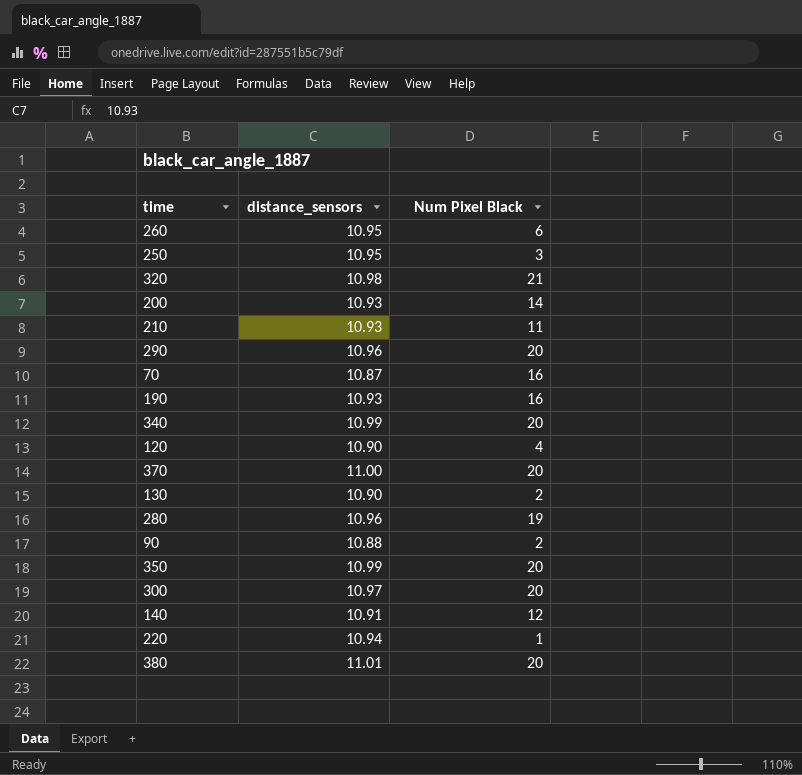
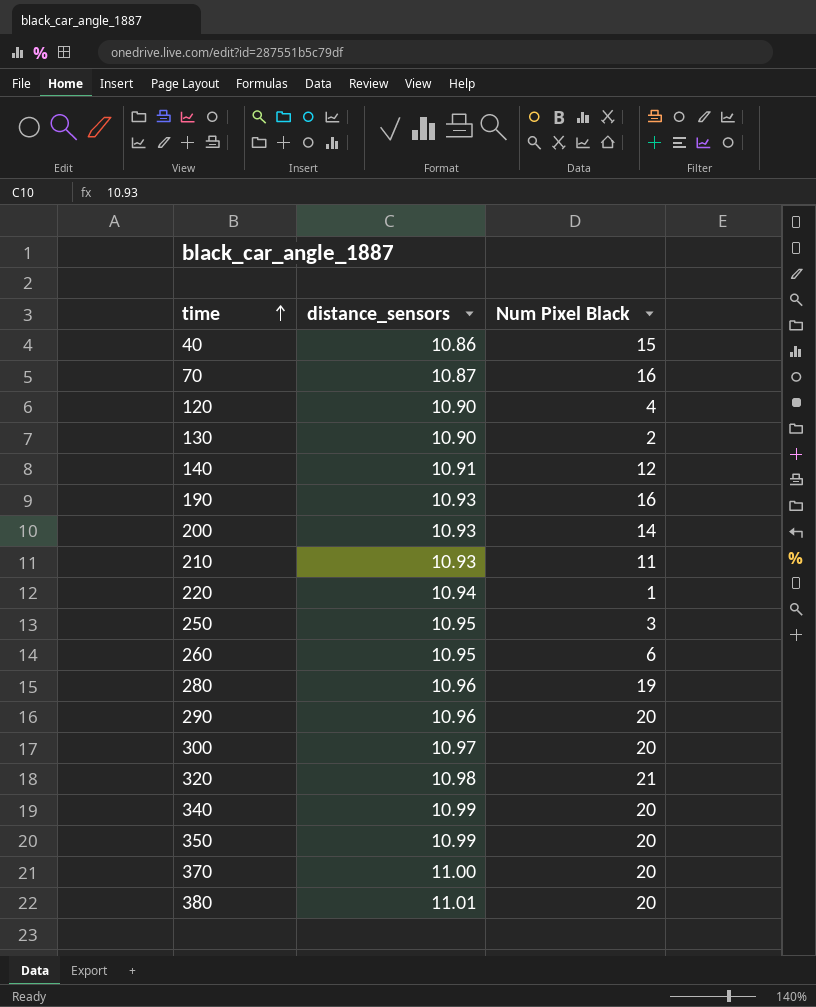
row order: none -> time ascending
row 90: 10.88 | 2 -> none
row 40: none -> 10.86 | 15

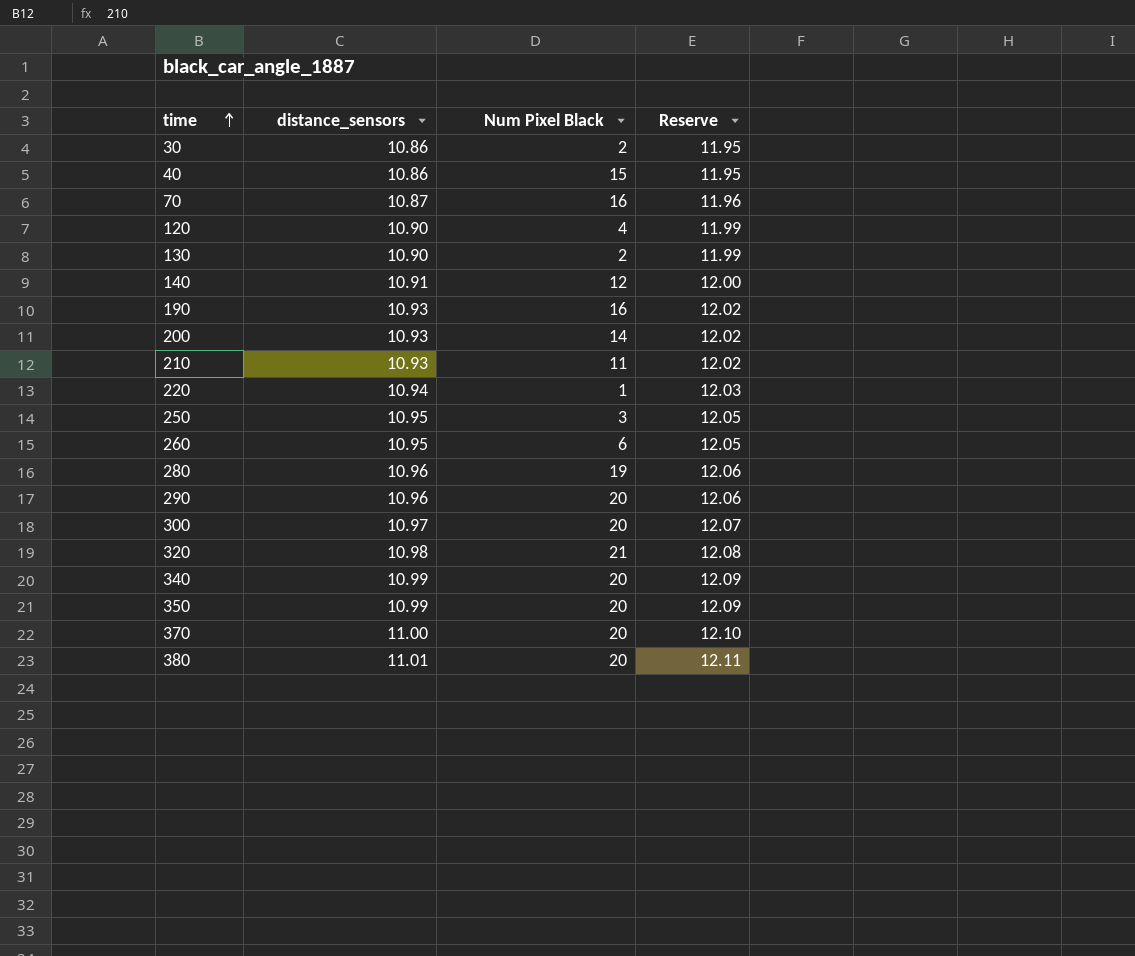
column Reserve | formula: none -> [distance_sensors] * 1.1
row 30: none -> 10.86 | 2 | 11.95

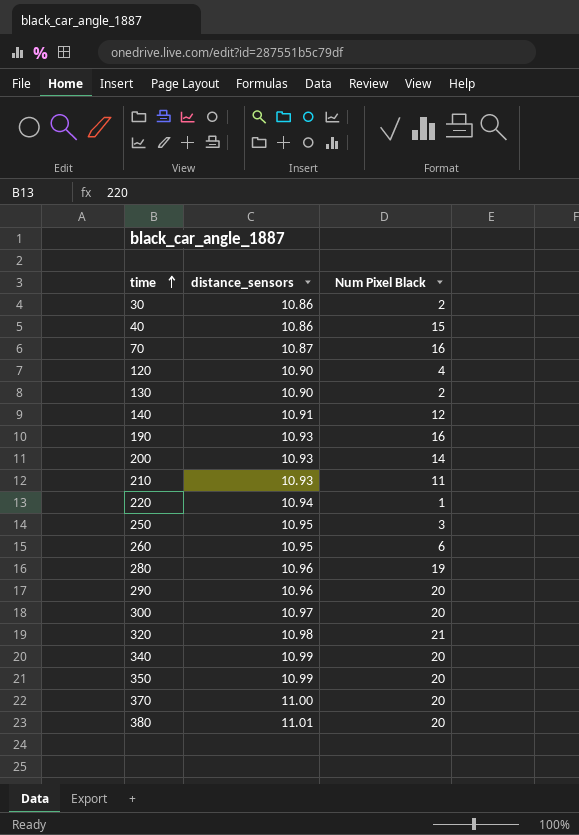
column Reserve | formula: [distance_sensors] * 1.1 -> none

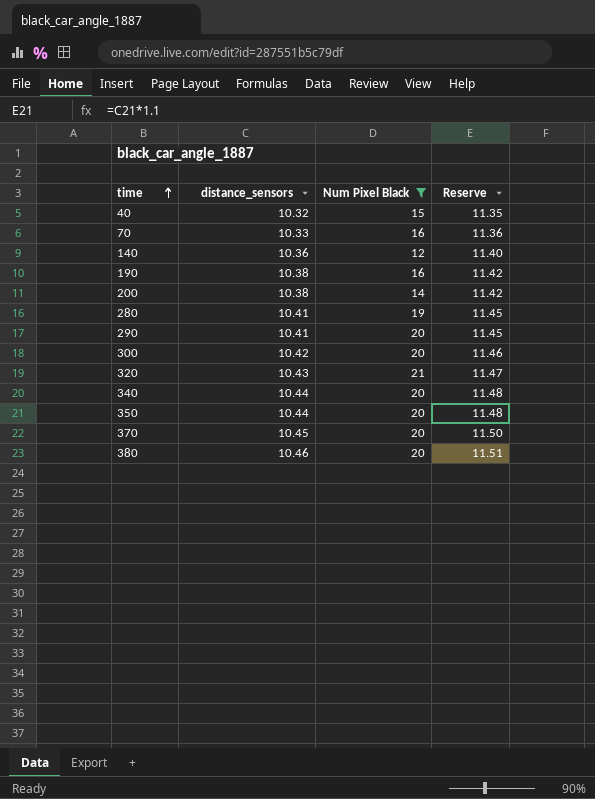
filter: none -> Num Pixel Black >= 12
column Reserve | formula: none -> [distance_sensors] * 1.1
40 | distance_sensors: 10.86 -> 10.32
70 | distance_sensors: 10.87 -> 10.33
140 | distance_sensors: 10.91 -> 10.36
190 | distance_sensors: 10.93 -> 10.38
200 | distance_sensors: 10.93 -> 10.38
280 | distance_sensors: 10.96 -> 10.41
290 | distance_sensors: 10.96 -> 10.41
300 | distance_sensors: 10.97 -> 10.42
320 | distance_sensors: 10.98 -> 10.43
340 | distance_sensors: 10.99 -> 10.44
350 | distance_sensors: 10.99 -> 10.44
370 | distance_sensors: 11.00 -> 10.45
380 | distance_sensors: 11.01 -> 10.46

